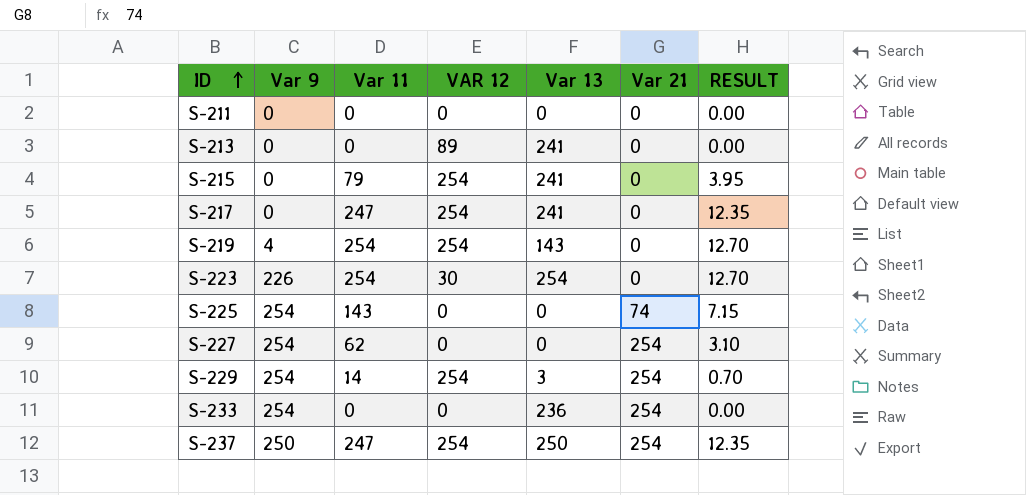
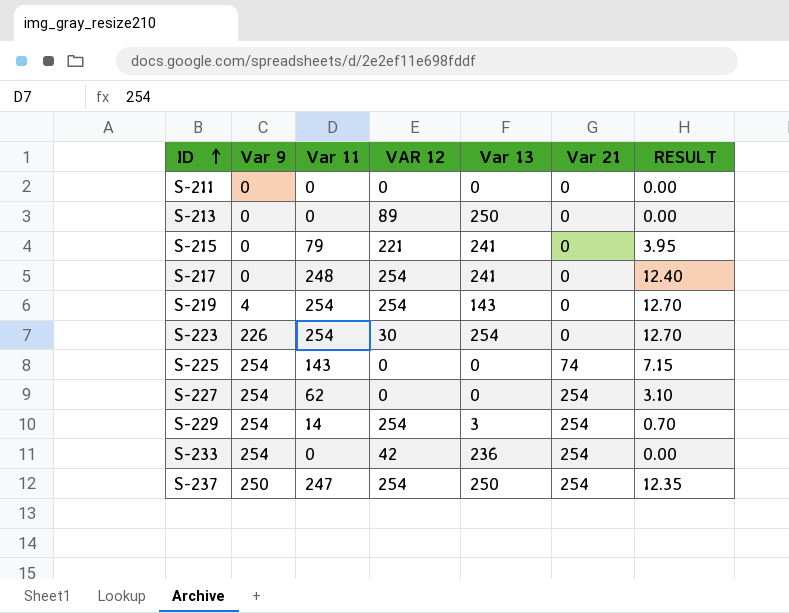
S-213 | Var 13: 241 -> 250
S-215 | VAR 12: 254 -> 221
S-217 | Var 11: 247 -> 248
S-217 | RESULT: 12.35 -> 12.40
S-233 | VAR 12: 0 -> 42

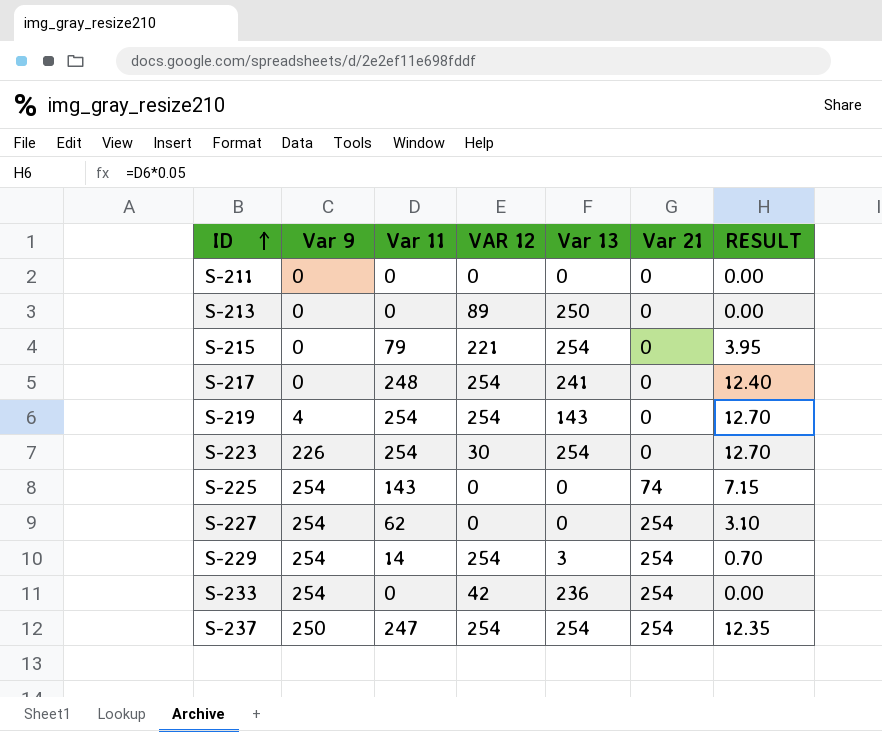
S-215 | Var 13: 241 -> 254
S-237 | Var 13: 250 -> 254

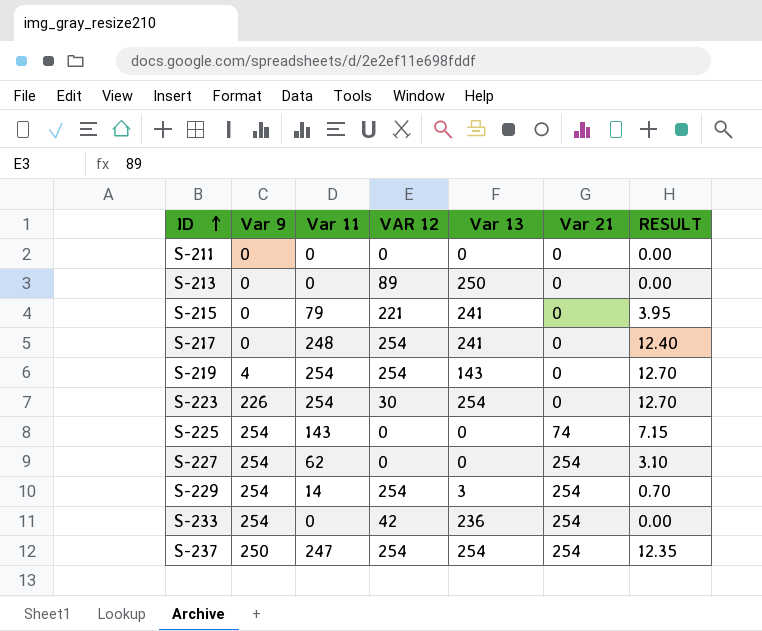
S-215 | Var 13: 254 -> 241

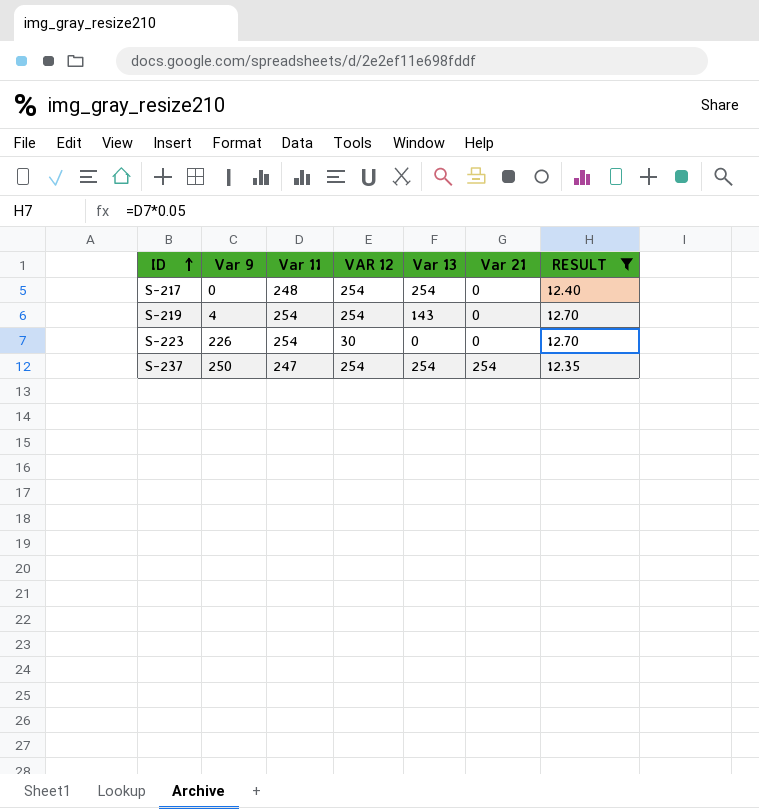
filter: none -> RESULT >= 12.35
S-217 | Var 13: 241 -> 254
S-223 | Var 13: 254 -> 0

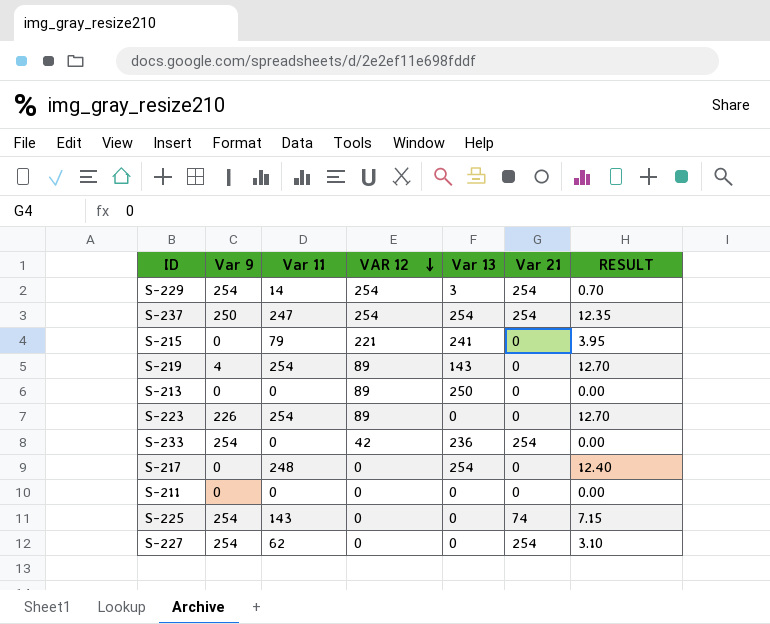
filter: RESULT >= 12.35 -> none
row order: ID ascending -> VAR 12 descending
S-219 | VAR 12: 254 -> 89
S-223 | VAR 12: 30 -> 89
S-217 | VAR 12: 254 -> 0

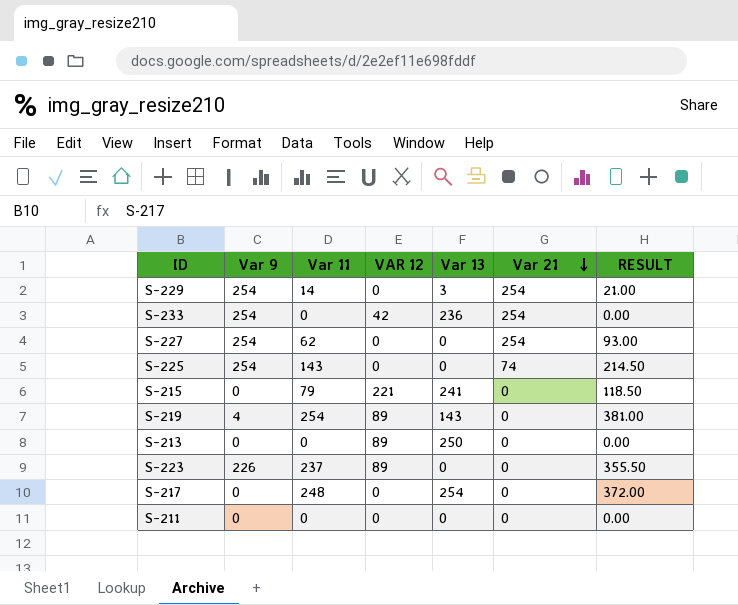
row order: VAR 12 descending -> Var 21 descending
column RESULT | formula: [Var 11] * 0.05 -> [Var 11] * 1.5
row S-237: 250 | 247 | 254 | 254 | 254 | 12.35 -> none
S-229 | VAR 12: 254 -> 0
S-223 | Var 11: 254 -> 237

